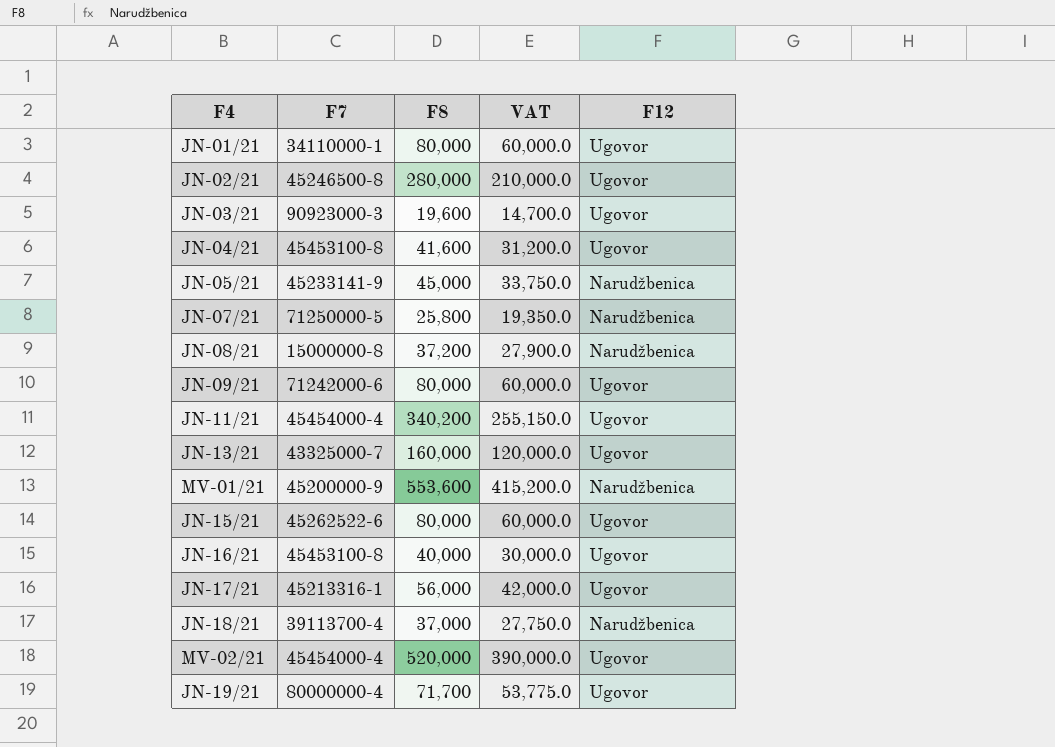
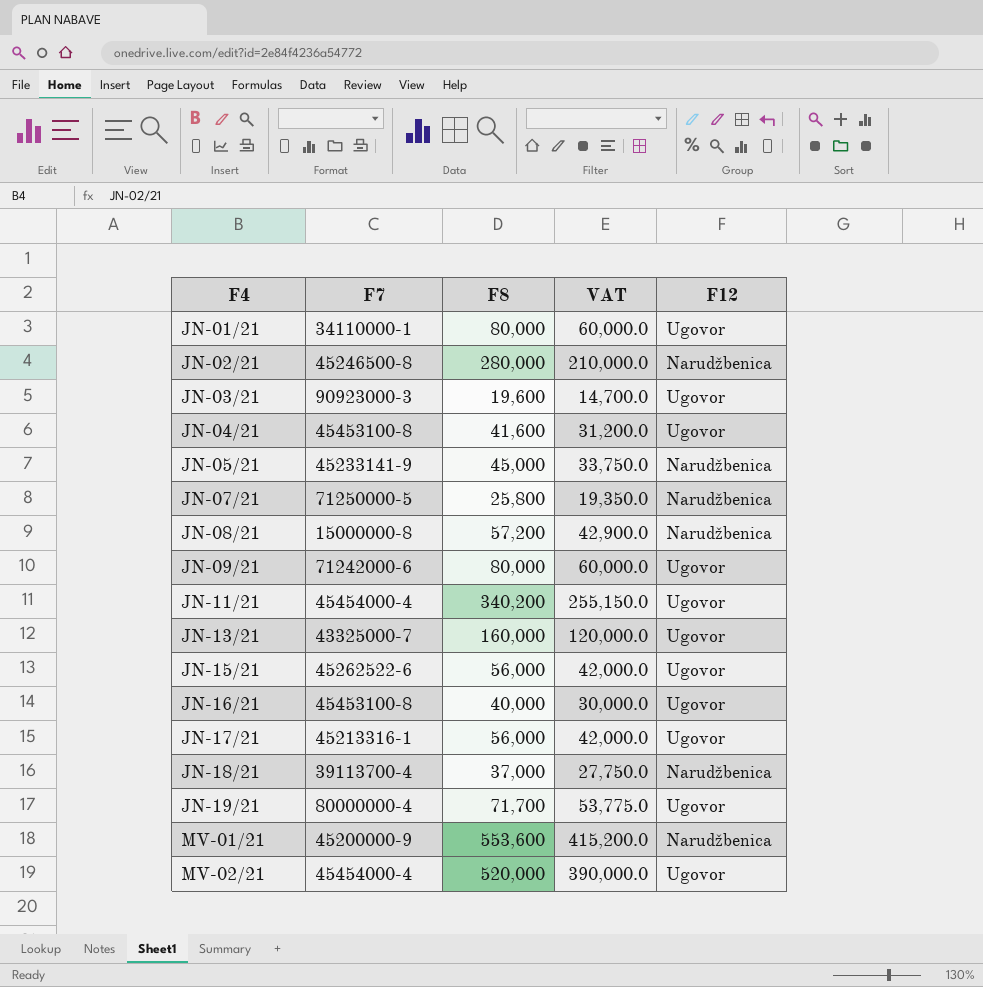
row order: none -> F4 ascending
JN-02/21 | F12: Ugovor -> Narudžbenica
JN-08/21 | F8: 37,200 -> 57,200
JN-08/21 | VAT: 27,900.0 -> 42,900.0
JN-15/21 | F8: 80,000 -> 56,000
JN-15/21 | VAT: 60,000.0 -> 42,000.0

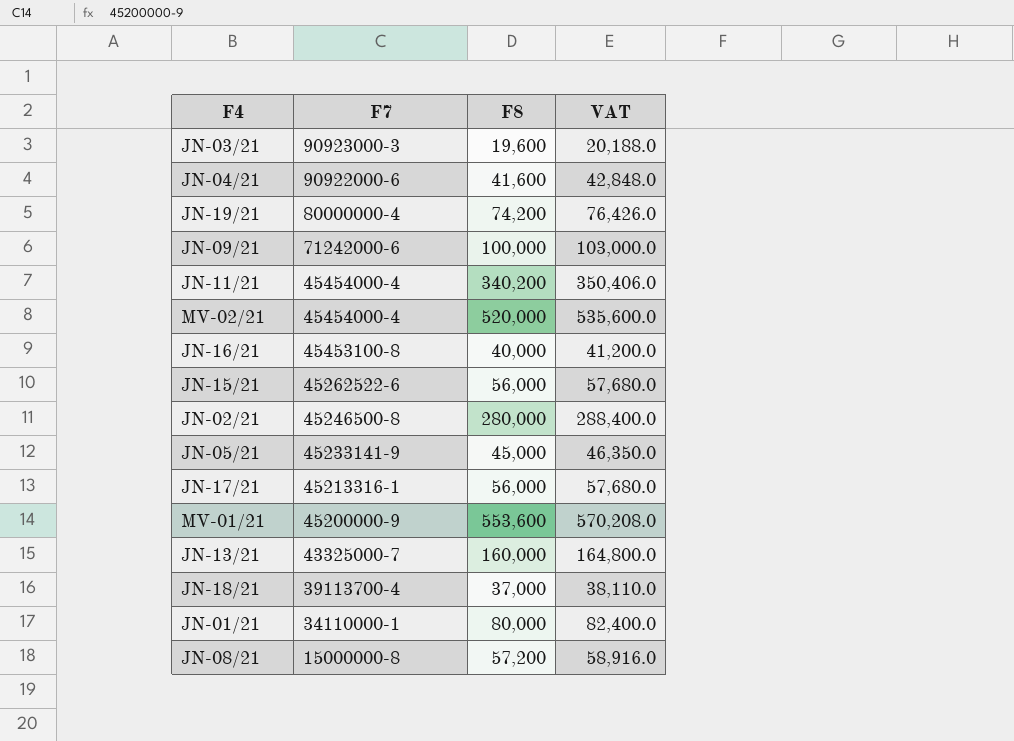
row order: F4 ascending -> F7 descending
column F12 | position: 5 -> none
column VAT | formula: [F8] * 0.75 -> [F8] * 1.03
row JN-07/21: 71250000-5 | 25,800 | 19,350.0 | Narudžbenica -> none
JN-04/21 | F7: 45453100-8 -> 90922000-6
JN-19/21 | F8: 71,700 -> 74,200
JN-09/21 | F8: 80,000 -> 100,000

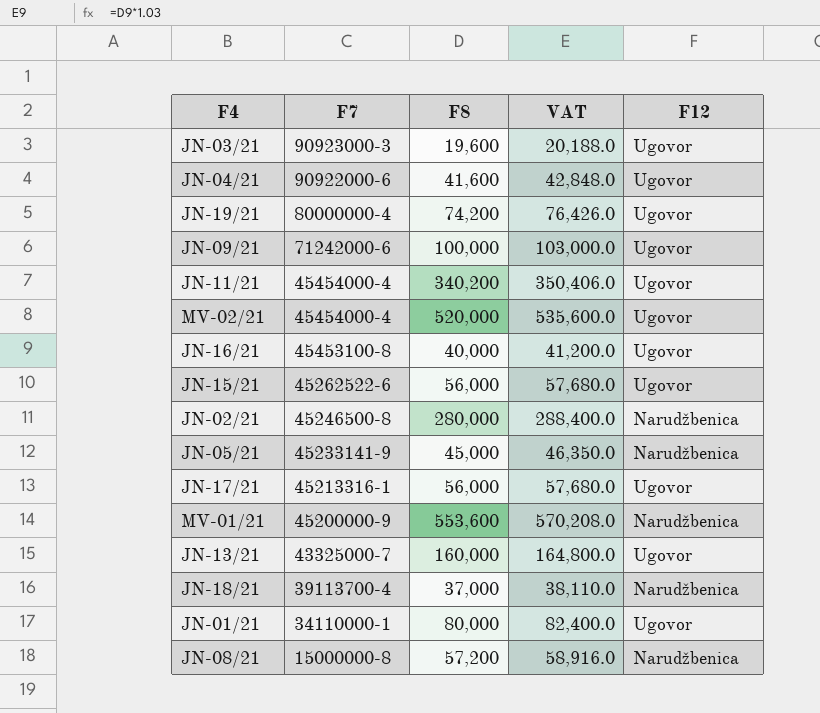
column F12 | position: none -> 5

